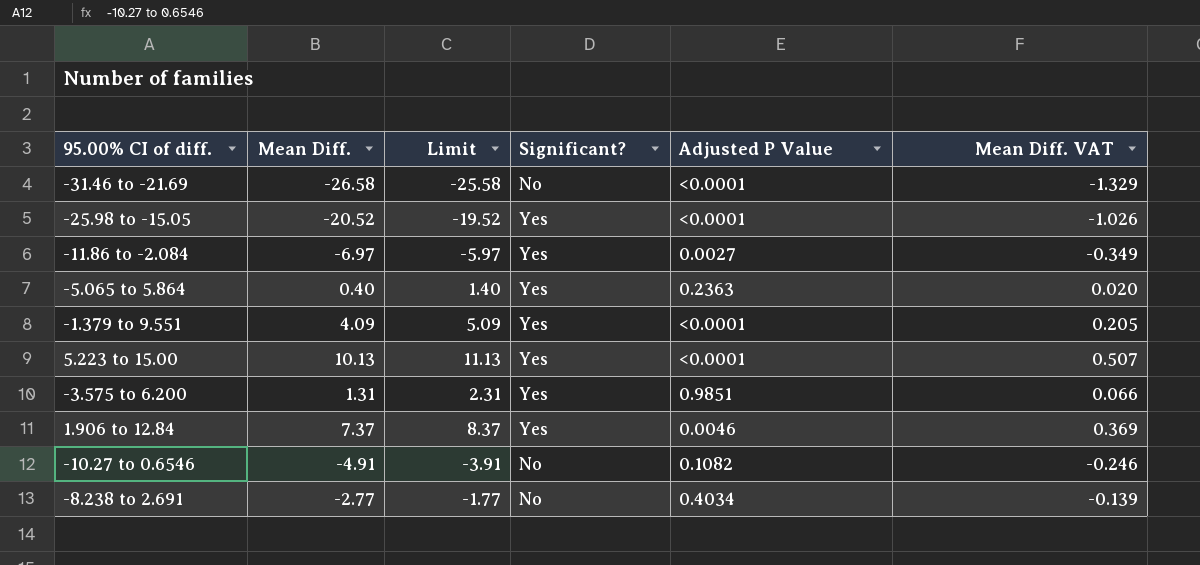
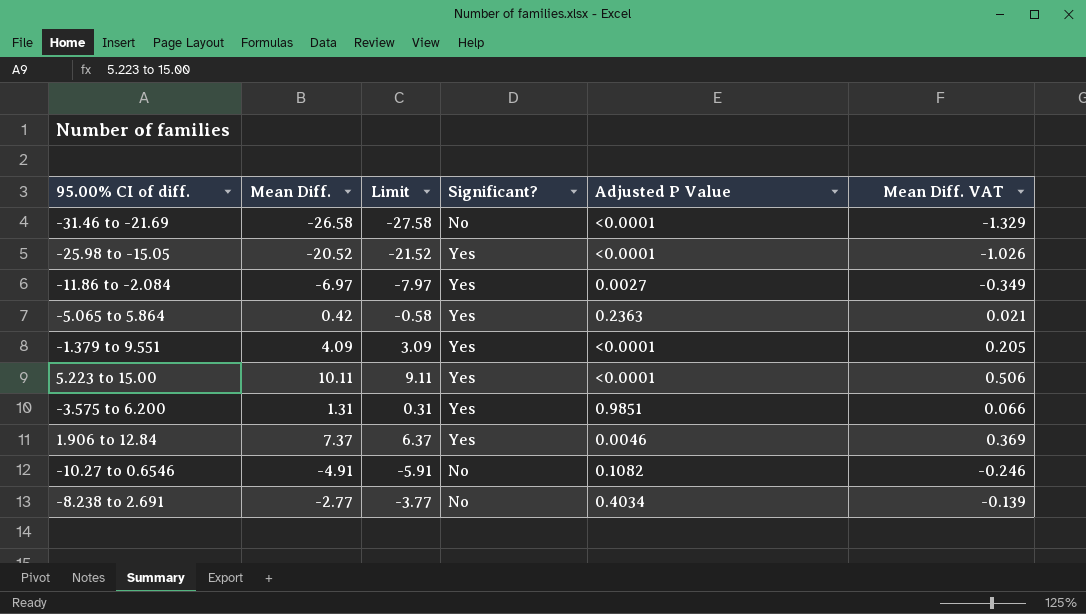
column Limit | formula: [Mean Diff.] + 1 -> [Mean Diff.] - 1
-5.065 to 5.864 | Mean Diff.: 0.40 -> 0.42
-5.065 to 5.864 | Mean Diff. VAT: 0.020 -> 0.021
5.223 to 15.00 | Mean Diff.: 10.13 -> 10.11
5.223 to 15.00 | Mean Diff. VAT: 0.507 -> 0.506

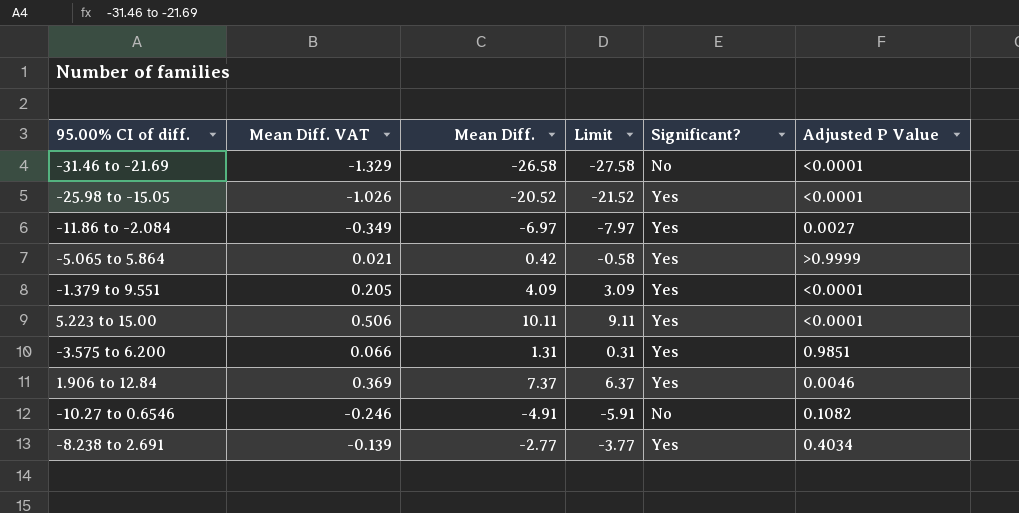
column Mean Diff. VAT | position: 6 -> 2
-5.065 to 5.864 | Adjusted P Value: 0.2363 -> >0.9999
-8.238 to 2.691 | Significant?: No -> Yes

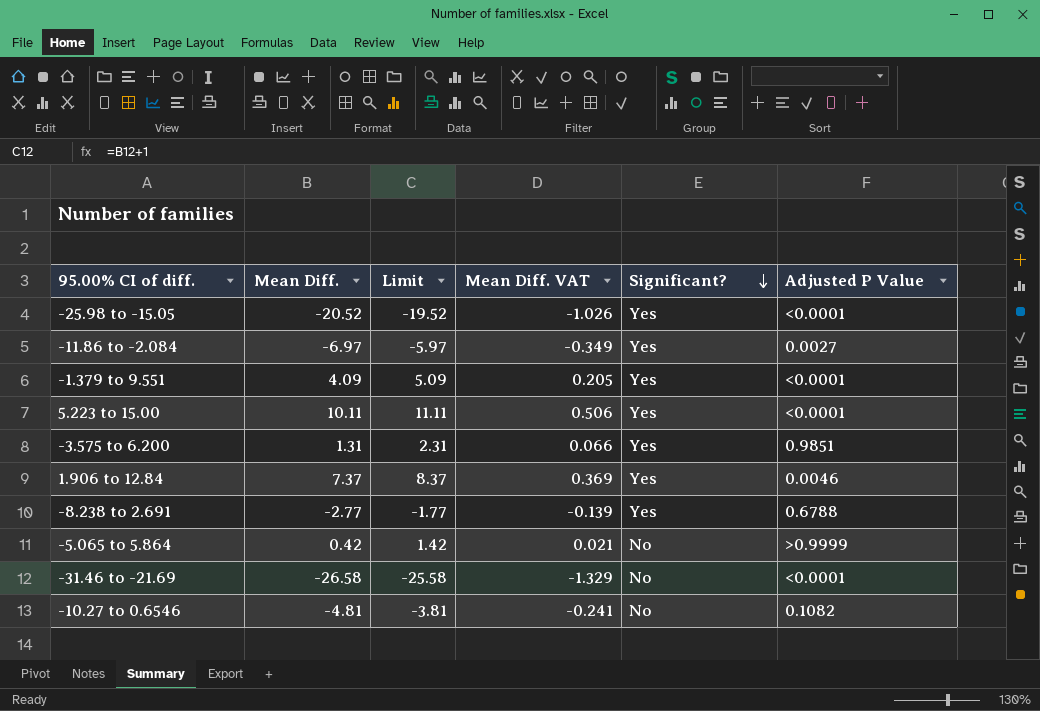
row order: none -> Significant? descending
column Limit | formula: [Mean Diff.] - 1 -> [Mean Diff.] + 1
column Mean Diff. VAT | position: 2 -> 4
-8.238 to 2.691 | Adjusted P Value: 0.4034 -> 0.6788
-5.065 to 5.864 | Significant?: Yes -> No
-10.27 to 0.6546 | Mean Diff.: -4.91 -> -4.81
-10.27 to 0.6546 | Mean Diff. VAT: -0.246 -> -0.241

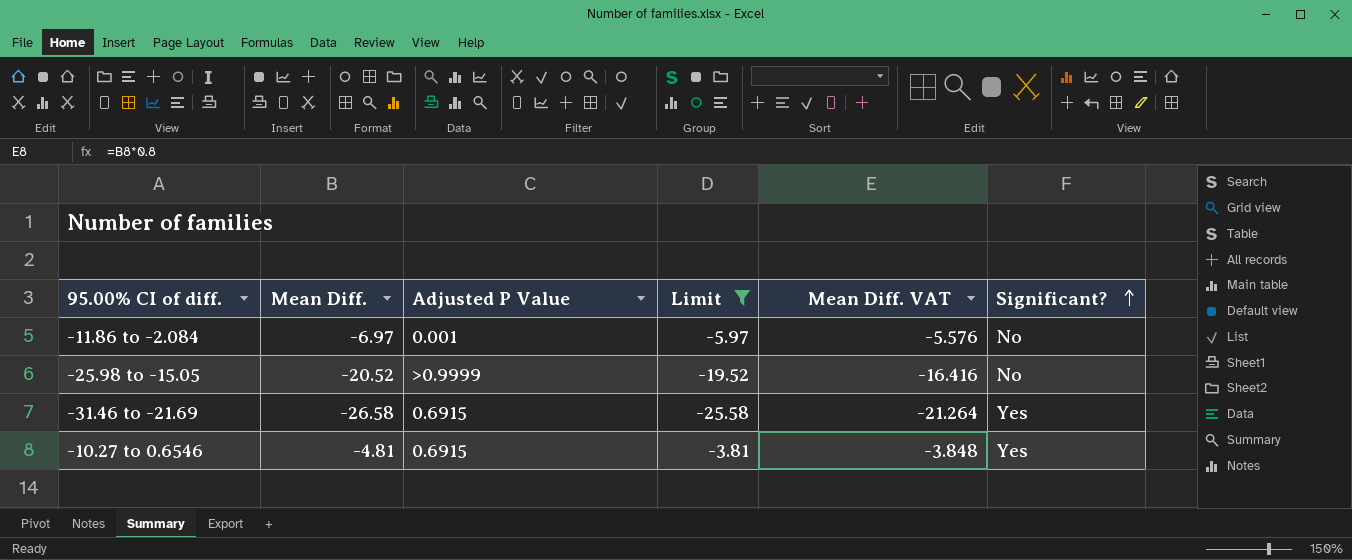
filter: none -> Limit <= -3.81
row order: Significant? descending -> Significant? ascending
column Adjusted P Value | position: 6 -> 3
column Mean Diff. VAT | formula: [Mean Diff.] * 0.05 -> [Mean Diff.] * 0.8
-11.86 to -2.084 | Adjusted P Value: 0.0027 -> 0.001
-11.86 to -2.084 | Significant?: Yes -> No
-25.98 to -15.05 | Adjusted P Value: <0.0001 -> >0.9999
-25.98 to -15.05 | Significant?: Yes -> No
-31.46 to -21.69 | Adjusted P Value: <0.0001 -> 0.6915
-31.46 to -21.69 | Significant?: No -> Yes
-10.27 to 0.6546 | Adjusted P Value: 0.1082 -> 0.6915
-10.27 to 0.6546 | Significant?: No -> Yes

